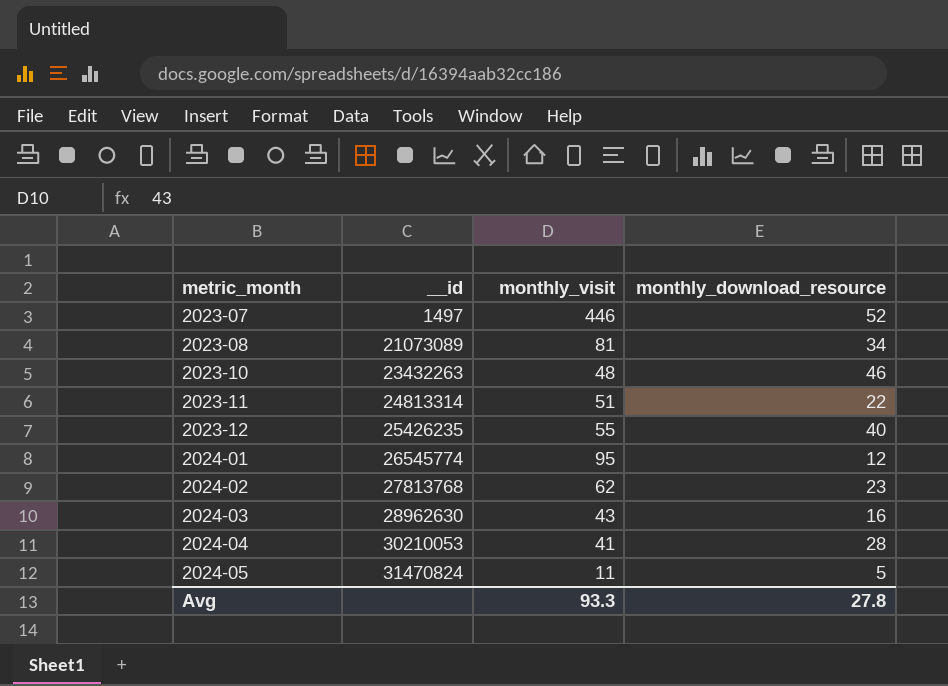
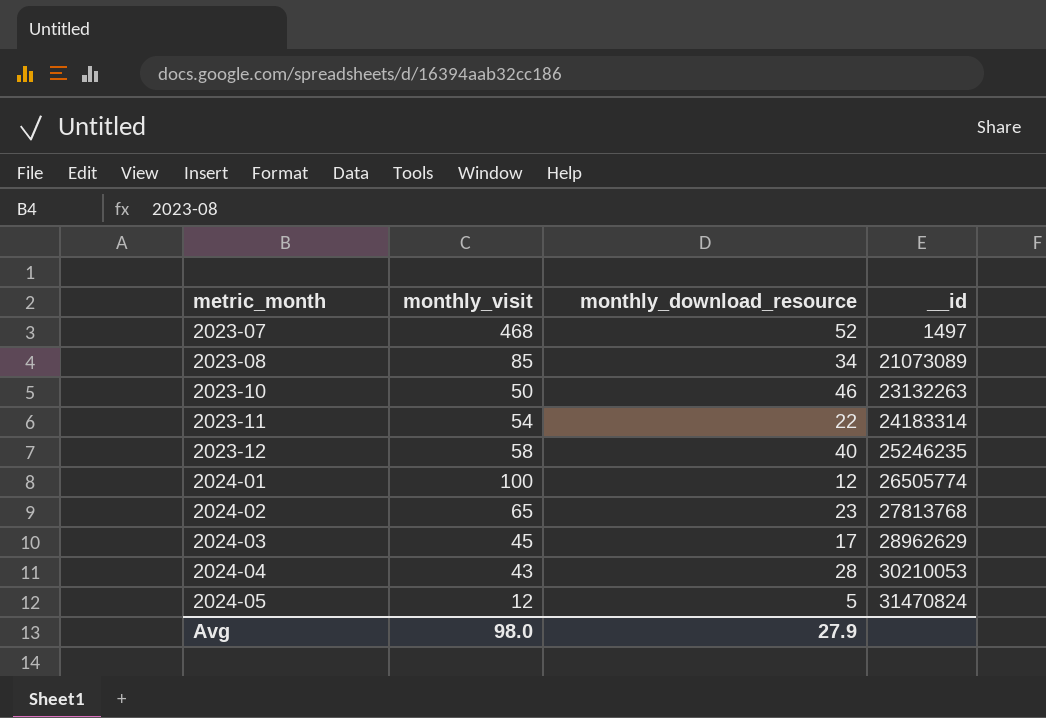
column __id | position: 2 -> 4
2023-07 | monthly_visit: 446 -> 468
2023-08 | monthly_visit: 81 -> 85
2023-10 | monthly_visit: 48 -> 50
2023-10 | __id: 23432263 -> 23132263
2023-11 | monthly_visit: 51 -> 54
2023-11 | __id: 24813314 -> 24183314
2023-12 | monthly_visit: 55 -> 58
2023-12 | __id: 25426235 -> 25246235
2024-01 | monthly_visit: 95 -> 100
2024-01 | __id: 26545774 -> 26505774
2024-02 | monthly_visit: 62 -> 65
2024-03 | monthly_visit: 43 -> 45
2024-03 | monthly_download_resource: 16 -> 17
2024-03 | __id: 28962630 -> 28962629
2024-04 | monthly_visit: 41 -> 43
2024-05 | monthly_visit: 11 -> 12
Avg | monthly_visit: 93.3 -> 98.0
Avg | monthly_download_resource: 27.8 -> 27.9

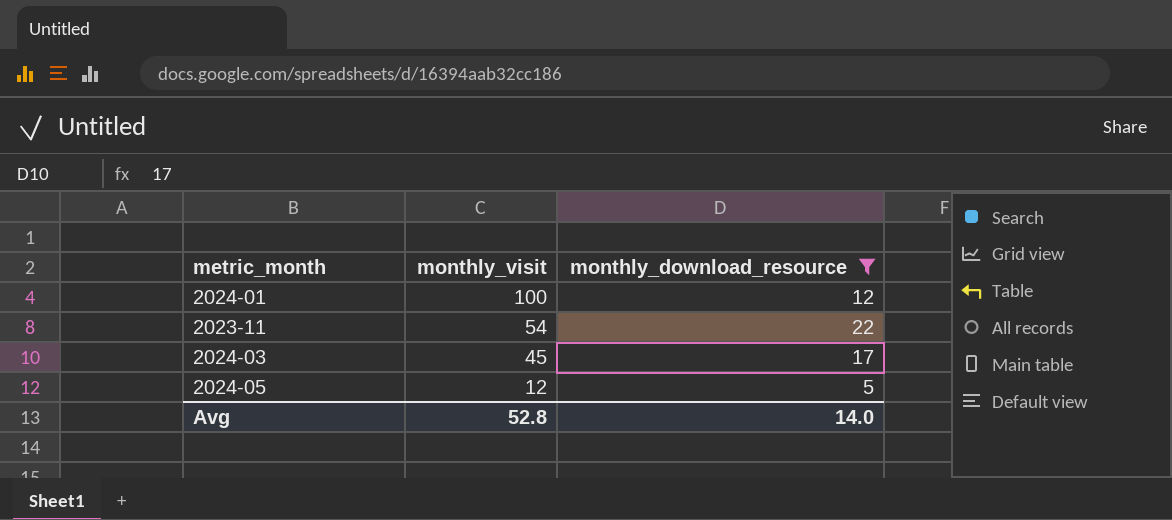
filter: none -> monthly_download_resource <= 22
row order: metric_month ascending -> monthly_visit descending
column __id | position: 4 -> none
Avg | monthly_visit: 98.0 -> 52.8
Avg | monthly_download_resource: 27.9 -> 14.0

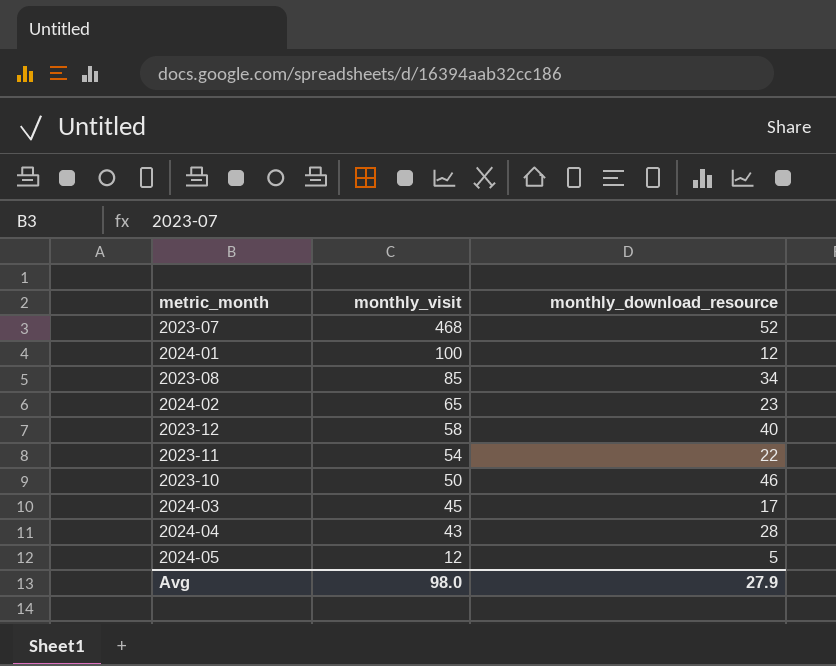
filter: monthly_download_resource <= 22 -> none
Avg | monthly_visit: 52.8 -> 98.0
Avg | monthly_download_resource: 14.0 -> 27.9

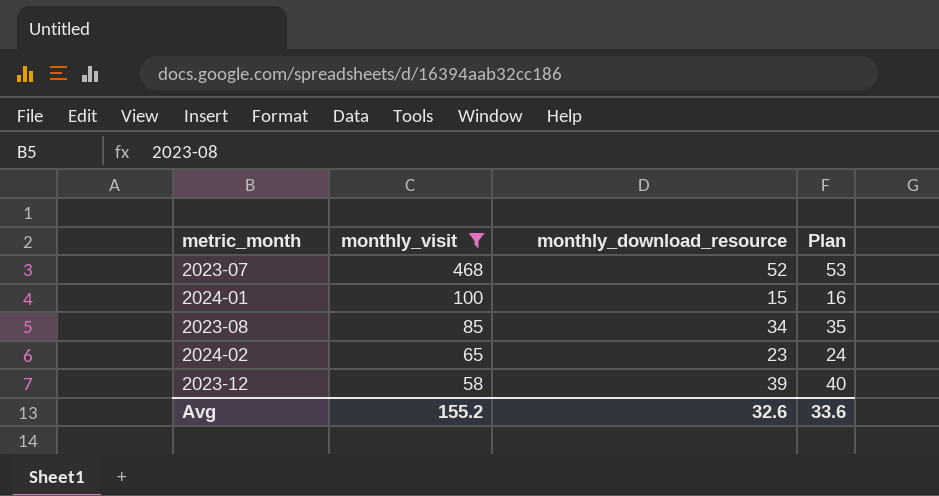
filter: none -> monthly_visit >= 58
column Plan | formula: none -> [monthly_download_resource] + 1
2024-01 | monthly_download_resource: 12 -> 15
2023-12 | monthly_download_resource: 40 -> 39
Avg | monthly_visit: 98.0 -> 155.2
Avg | monthly_download_resource: 27.9 -> 32.6

